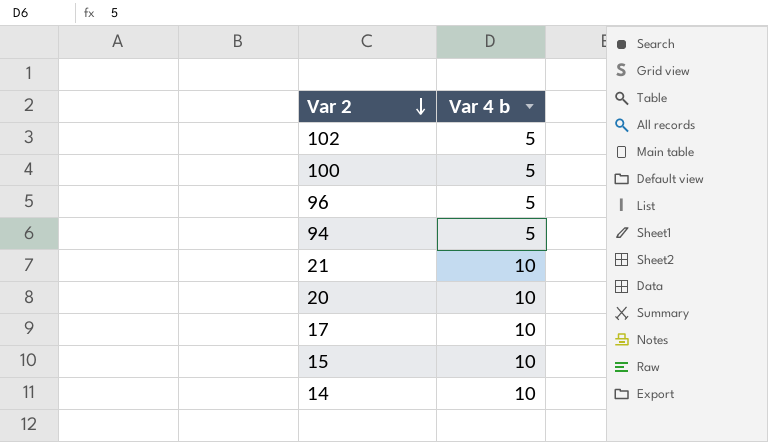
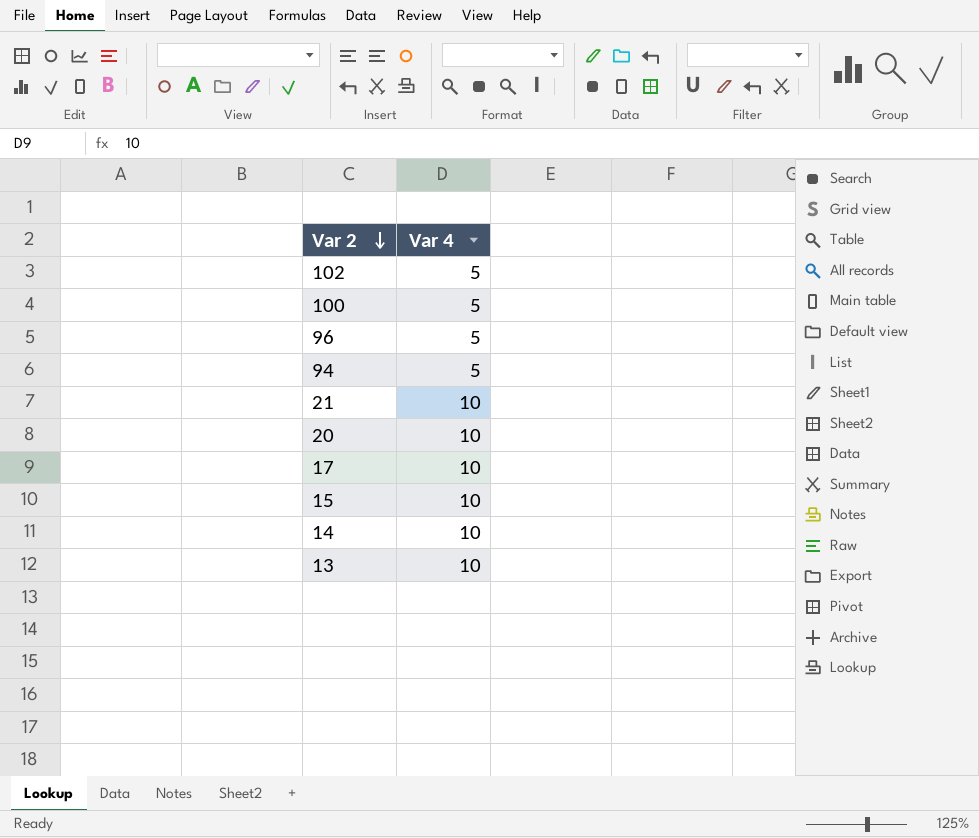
column name: Var 4 b -> Var 4
row 13: none -> 10

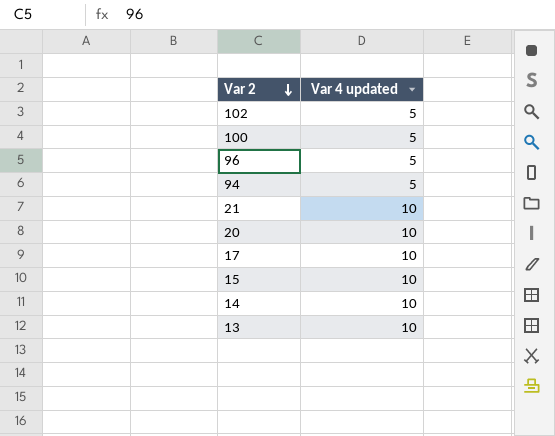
column name: Var 4 -> Var 4 updated

